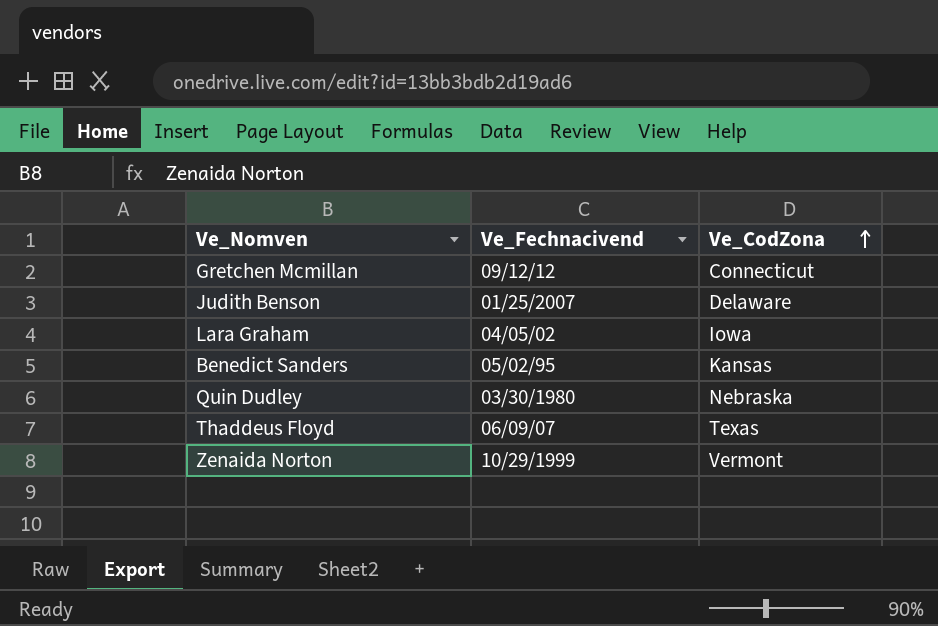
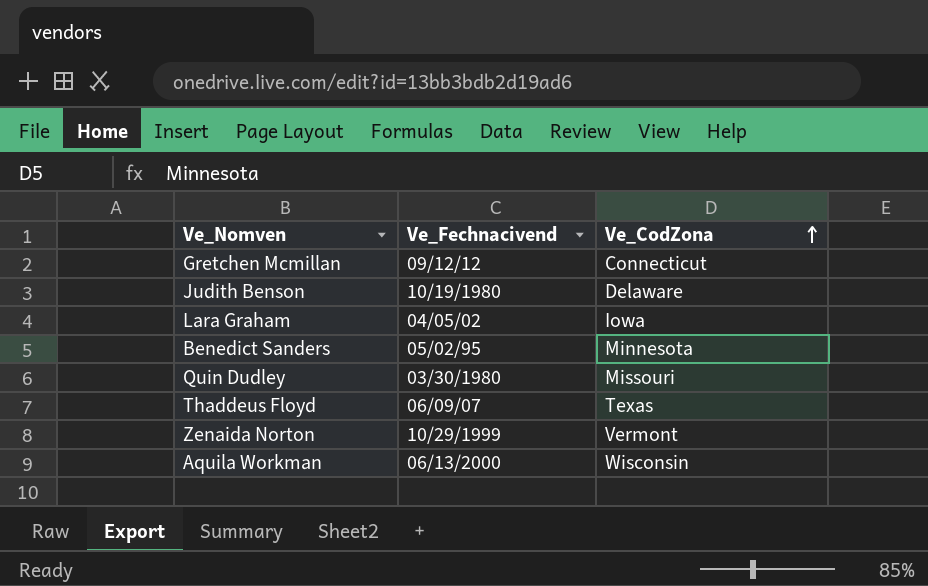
Judith Benson | Ve_Fechnacivend: 01/25/2007 -> 10/19/1980
Benedict Sanders | Ve_CodZona: Kansas -> Minnesota
Quin Dudley | Ve_CodZona: Nebraska -> Missouri
row Aquila Workman: none -> 06/13/2000 | Wisconsin

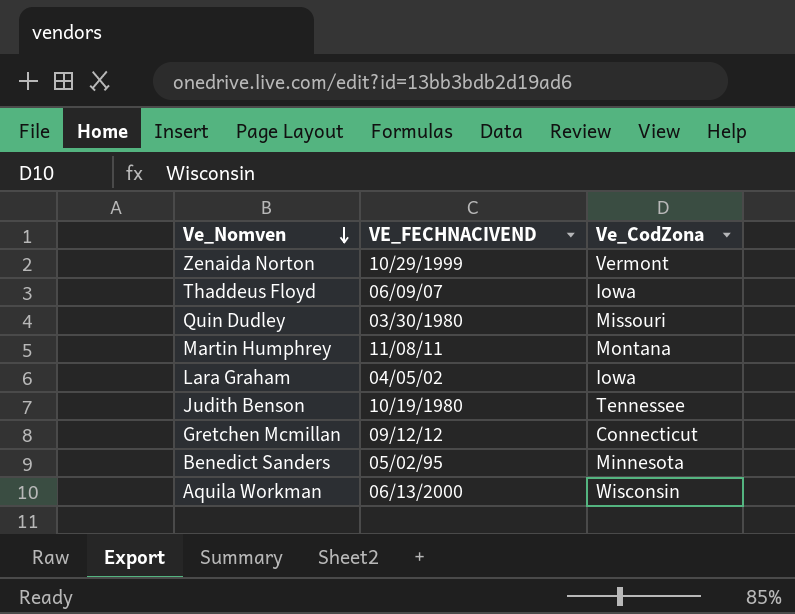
row order: Ve_CodZona ascending -> Ve_Nomven descending
column name: Ve_Fechnacivend -> VE_FECHNACIVEND
Thaddeus Floyd | Ve_CodZona: Texas -> Iowa
row Martin Humphrey: none -> 11/08/11 | Montana
Judith Benson | Ve_CodZona: Delaware -> Tennessee

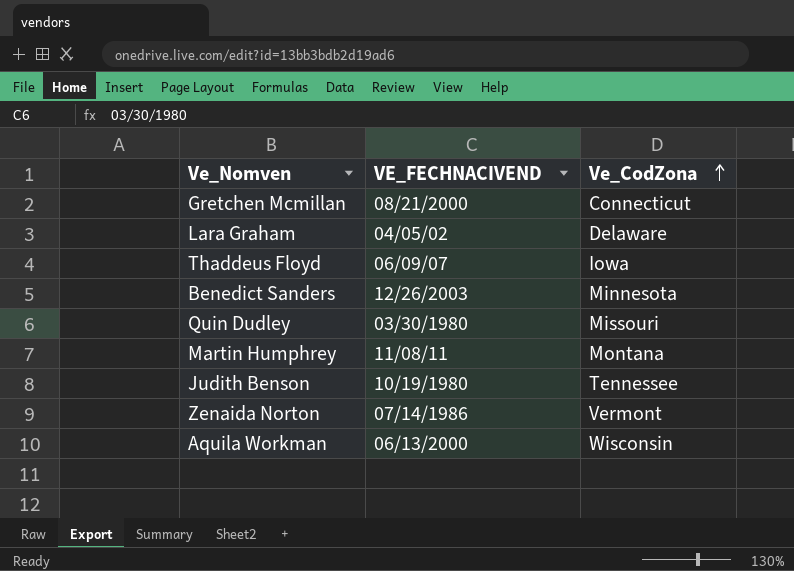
row order: Ve_Nomven descending -> Ve_CodZona ascending
Gretchen Mcmillan | VE_FECHNACIVEND: 09/12/12 -> 08/21/2000
Lara Graham | Ve_CodZona: Iowa -> Delaware
Benedict Sanders | VE_FECHNACIVEND: 05/02/95 -> 12/26/2003
Zenaida Norton | VE_FECHNACIVEND: 10/29/1999 -> 07/14/1986

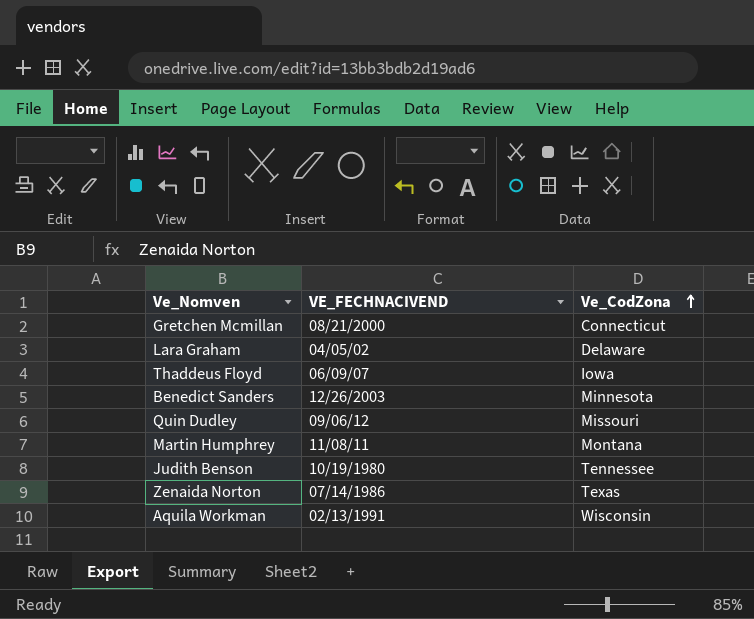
Quin Dudley | VE_FECHNACIVEND: 03/30/1980 -> 09/06/12
Zenaida Norton | Ve_CodZona: Vermont -> Texas
Aquila Workman | VE_FECHNACIVEND: 06/13/2000 -> 02/13/1991

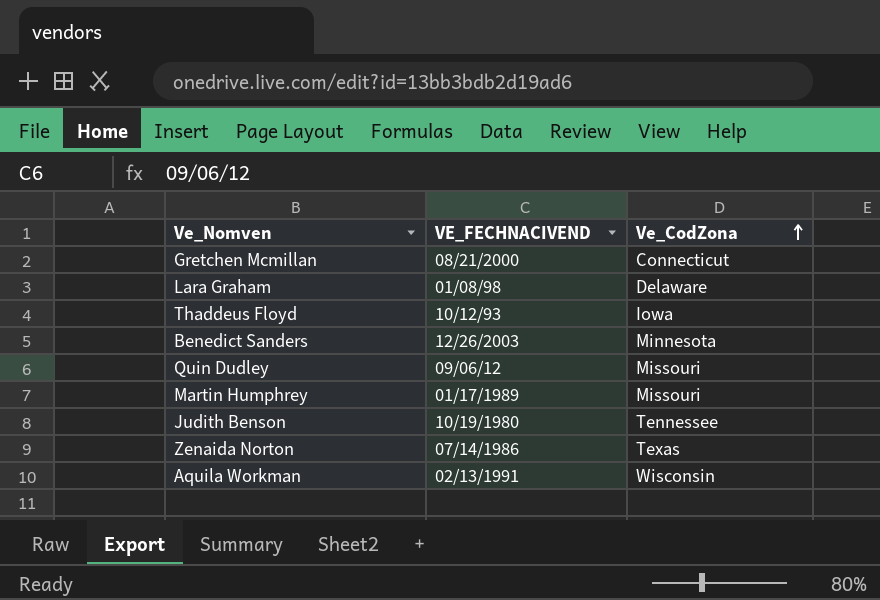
Lara Graham | VE_FECHNACIVEND: 04/05/02 -> 01/08/98
Thaddeus Floyd | VE_FECHNACIVEND: 06/09/07 -> 10/12/93
Martin Humphrey | VE_FECHNACIVEND: 11/08/11 -> 01/17/1989
Martin Humphrey | Ve_CodZona: Montana -> Missouri

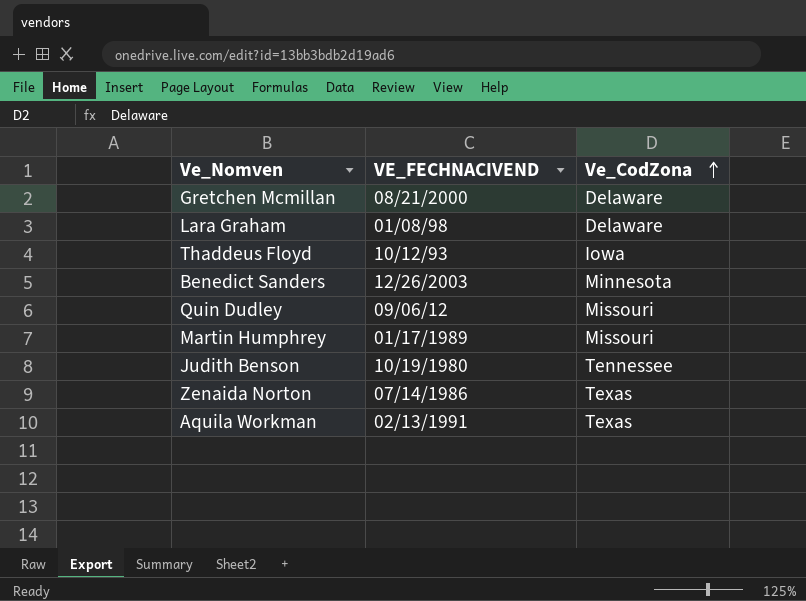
Gretchen Mcmillan | Ve_CodZona: Connecticut -> Delaware
Aquila Workman | Ve_CodZona: Wisconsin -> Texas

